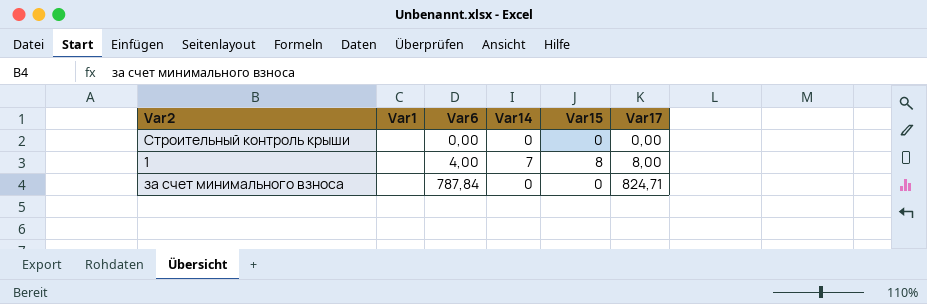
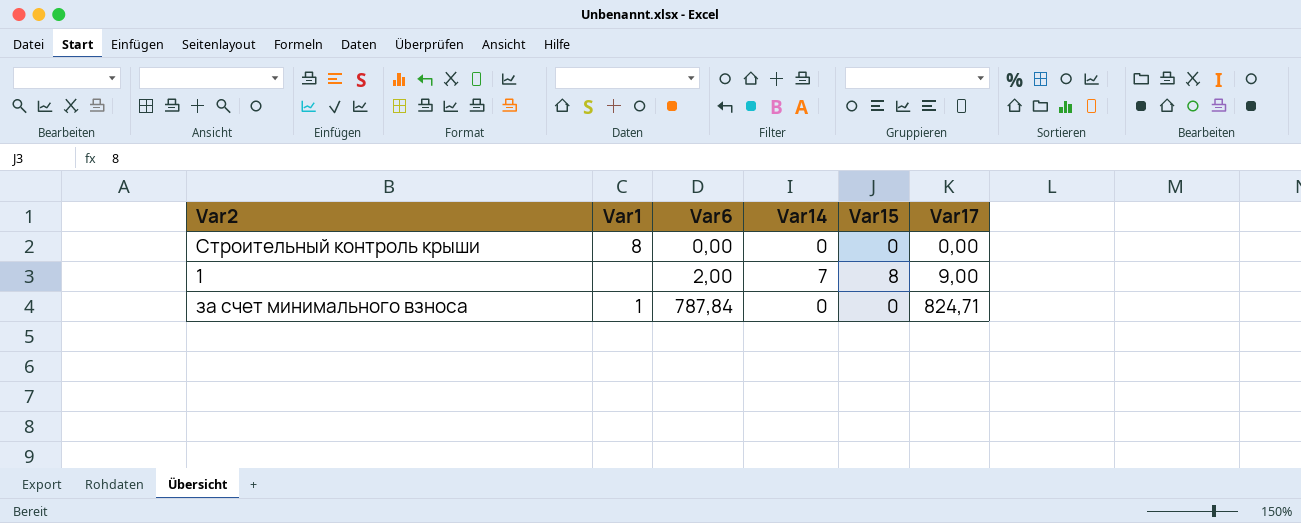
Строительный контроль крыши | Var1: none -> 8
1 | Var6: 4,00 -> 2,00
1 | Var17: 8,00 -> 9,00
за счет минимального взноса | Var1: none -> 1

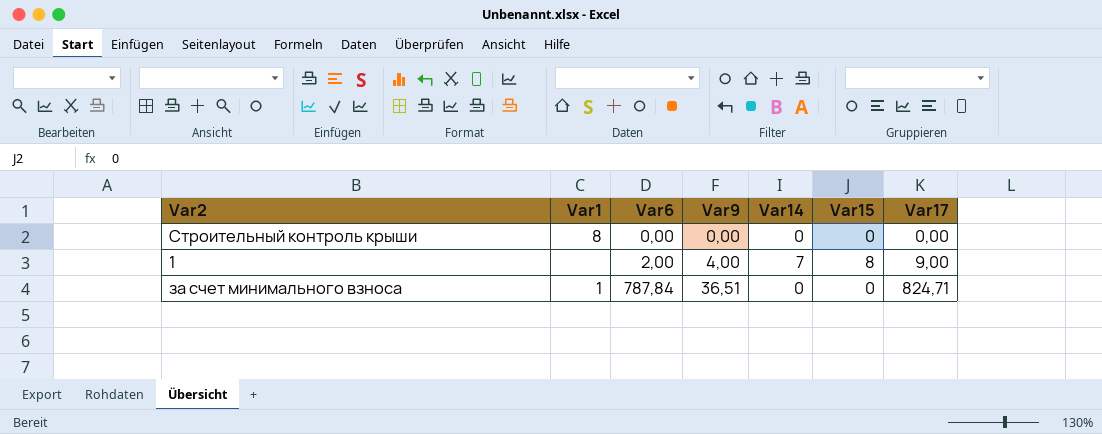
column Var9 | position: none -> 4

